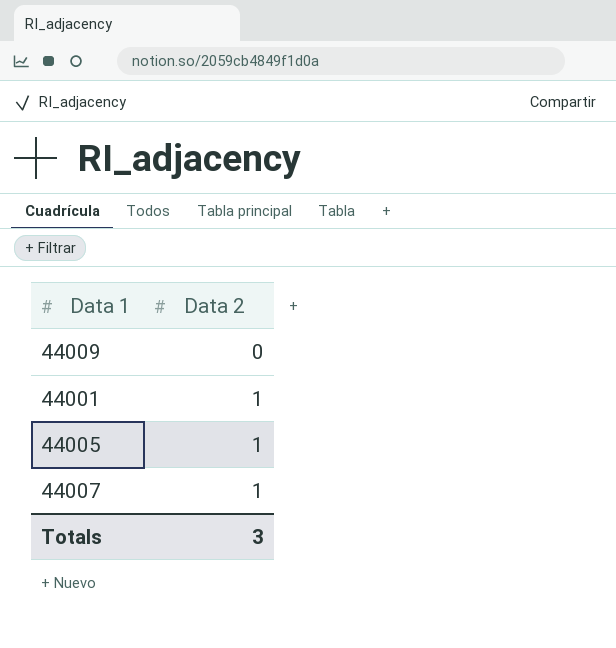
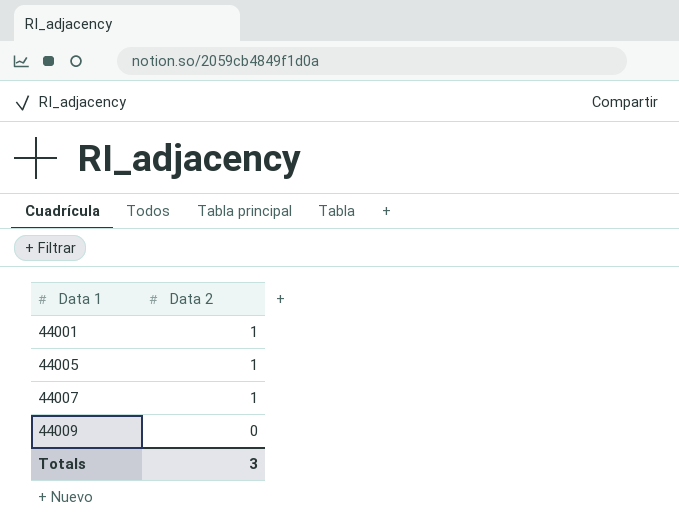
row order: Data 2 ascending -> Data 1 ascending

